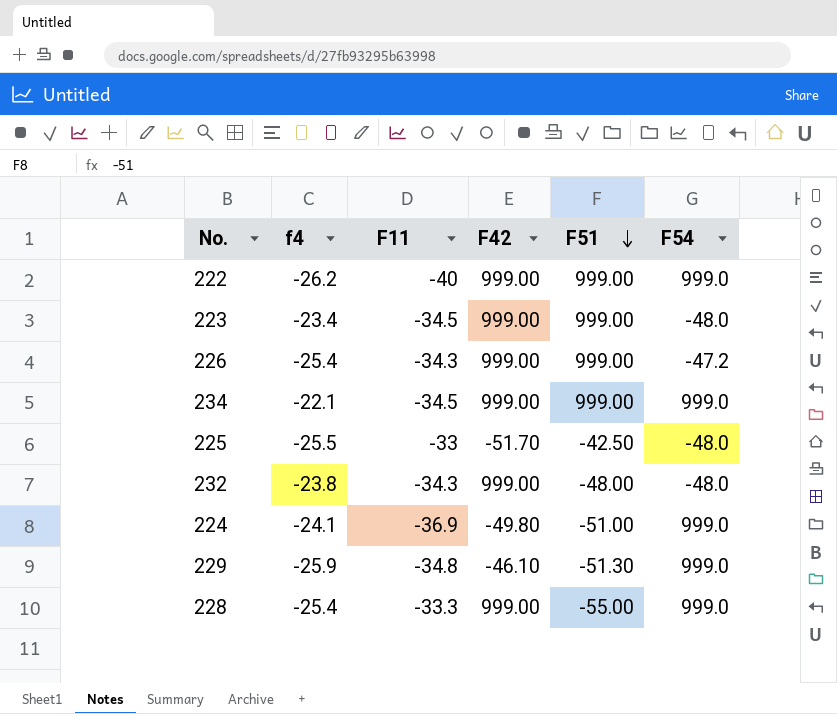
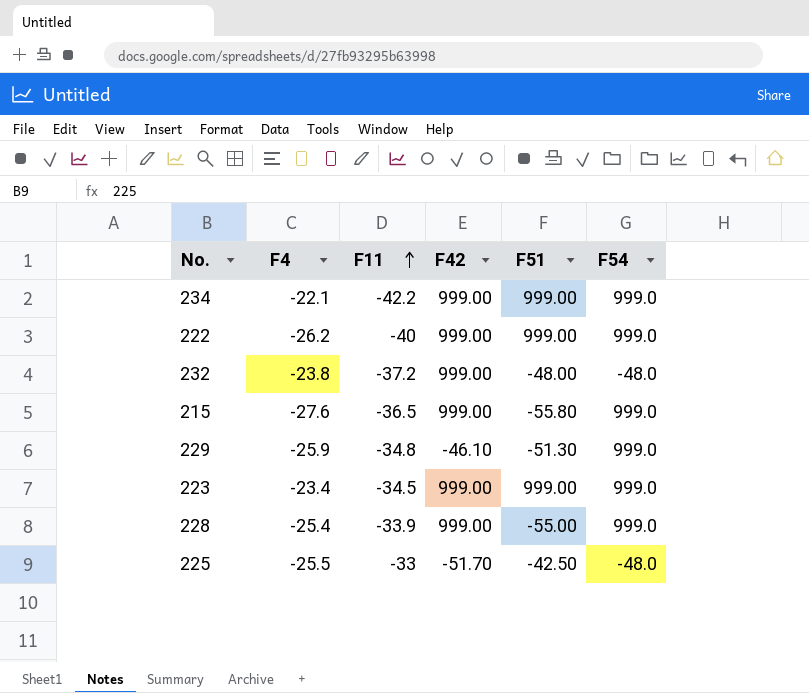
row order: F51 descending -> F11 ascending
column name: f4 -> F4
row 226: -25.4 | -34.3 | 999.00 | 999.00 | -47.2 -> none
row 224: -24.1 | -36.9 | -49.80 | -51.00 | 999.0 -> none
234 | F11: -34.5 -> -42.2
232 | F11: -34.3 -> -37.2
row 215: none -> -27.6 | -36.5 | 999.00 | -55.80 | 999.0
223 | F54: -48.0 -> 999.0
228 | F11: -33.3 -> -33.9

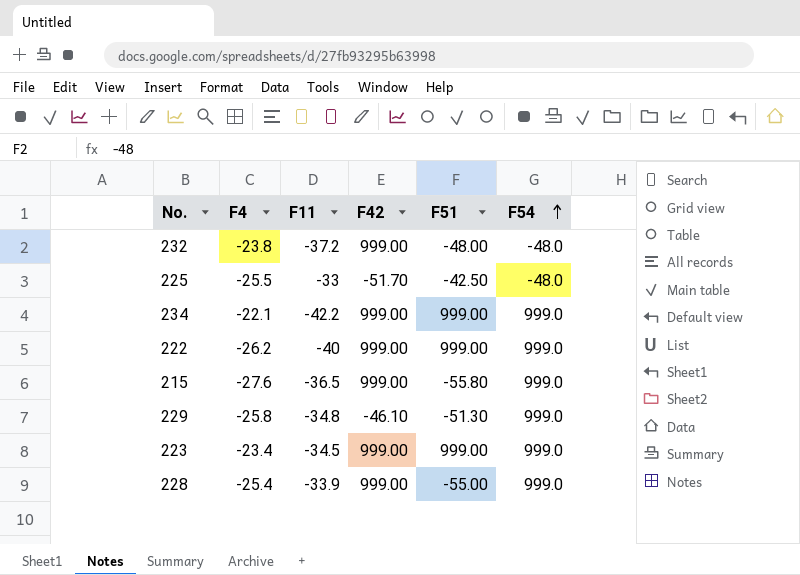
row order: F11 ascending -> F54 ascending
229 | F4: -25.9 -> -25.8

